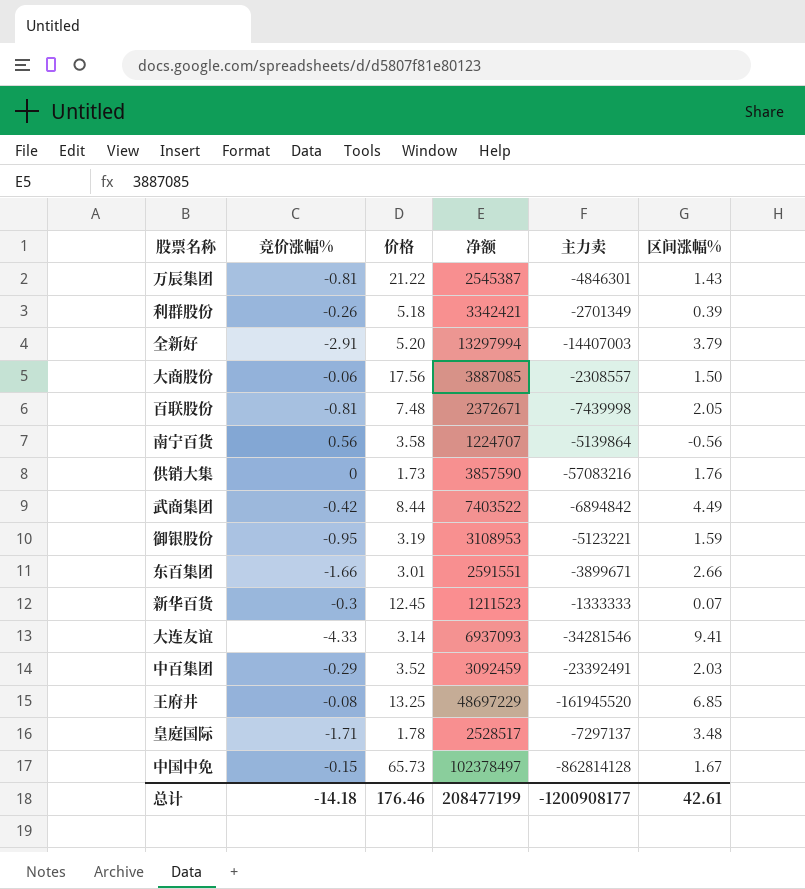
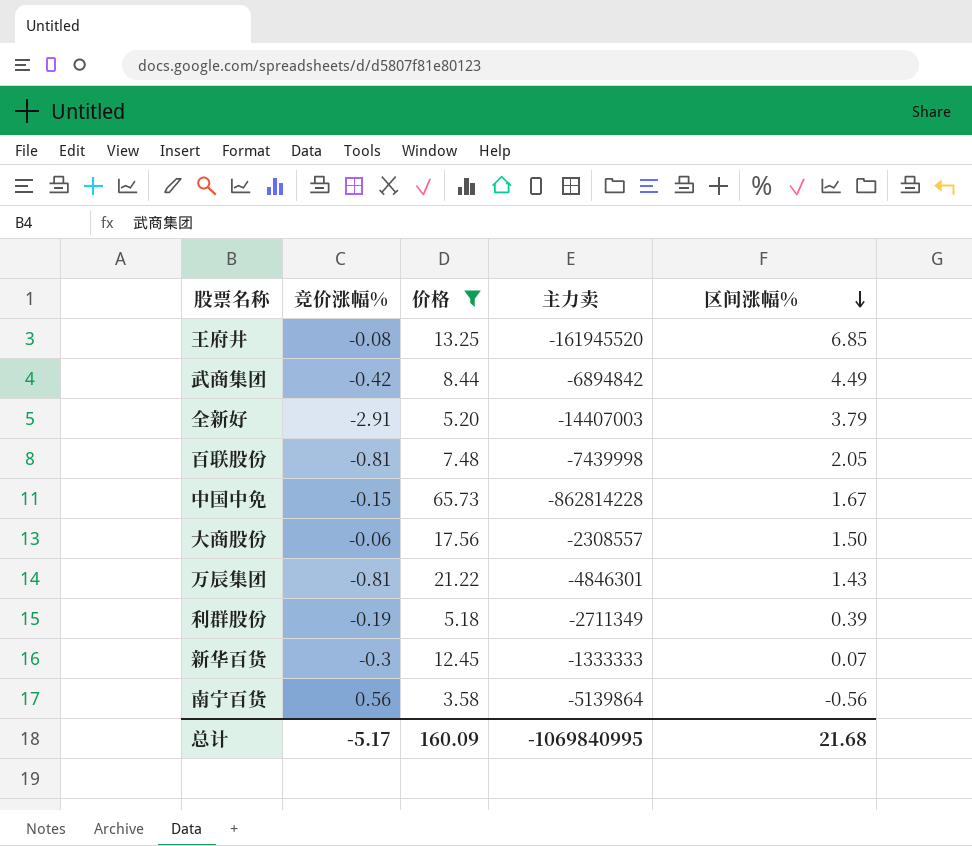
filter: none -> 价格 >= 3.58
row order: none -> 区间涨幅% descending
column 净额 | position: 4 -> none
中国中免 | 主力卖: -862814128 -> -862814228
利群股份 | 竞价涨幅%: -0.26 -> -0.19
利群股份 | 主力卖: -2701349 -> -2711349
总计 | 竞价涨幅%: -14.18 -> -5.17
总计 | 价格: 176.46 -> 160.09
总计 | 主力卖: -1200908177 -> -1069840995
总计 | 区间涨幅%: 42.61 -> 21.68

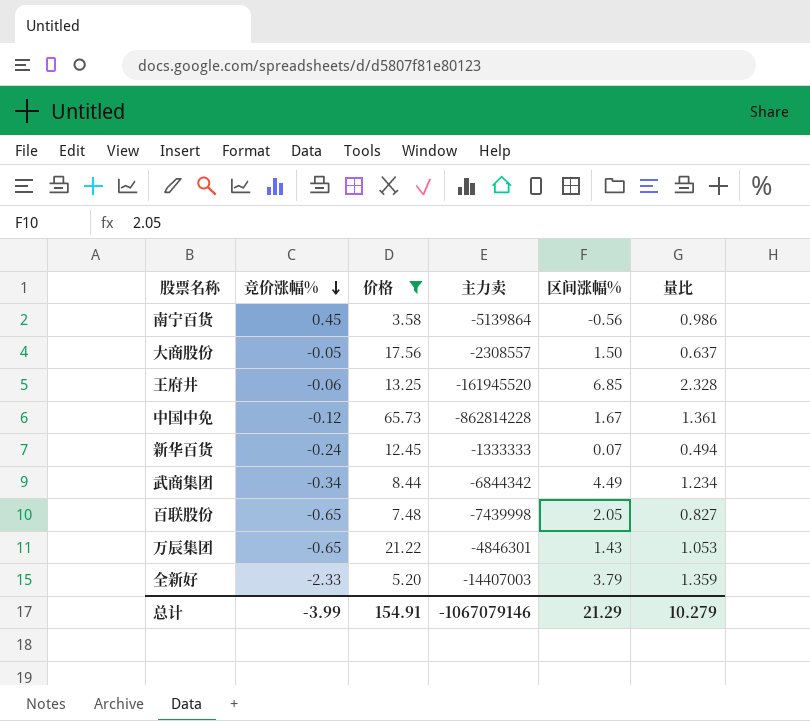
row order: 区间涨幅% descending -> 竞价涨幅% descending
column 量比 | position: none -> 6
row 利群股份: -0.19 | 5.18 | -2711349 | 0.39 -> none
南宁百货 | 竞价涨幅%: 0.56 -> 0.45
大商股份 | 竞价涨幅%: -0.06 -> -0.05
王府井 | 竞价涨幅%: -0.08 -> -0.06
中国中免 | 竞价涨幅%: -0.15 -> -0.12
新华百货 | 竞价涨幅%: -0.3 -> -0.24
武商集团 | 竞价涨幅%: -0.42 -> -0.34
武商集团 | 主力卖: -6894842 -> -6844342
百联股份 | 竞价涨幅%: -0.81 -> -0.65
万辰集团 | 竞价涨幅%: -0.81 -> -0.65
全新好 | 竞价涨幅%: -2.91 -> -2.33
总计 | 竞价涨幅%: -5.17 -> -3.99
总计 | 价格: 160.09 -> 154.91
总计 | 主力卖: -1069840995 -> -1067079146
总计 | 区间涨幅%: 21.68 -> 21.29

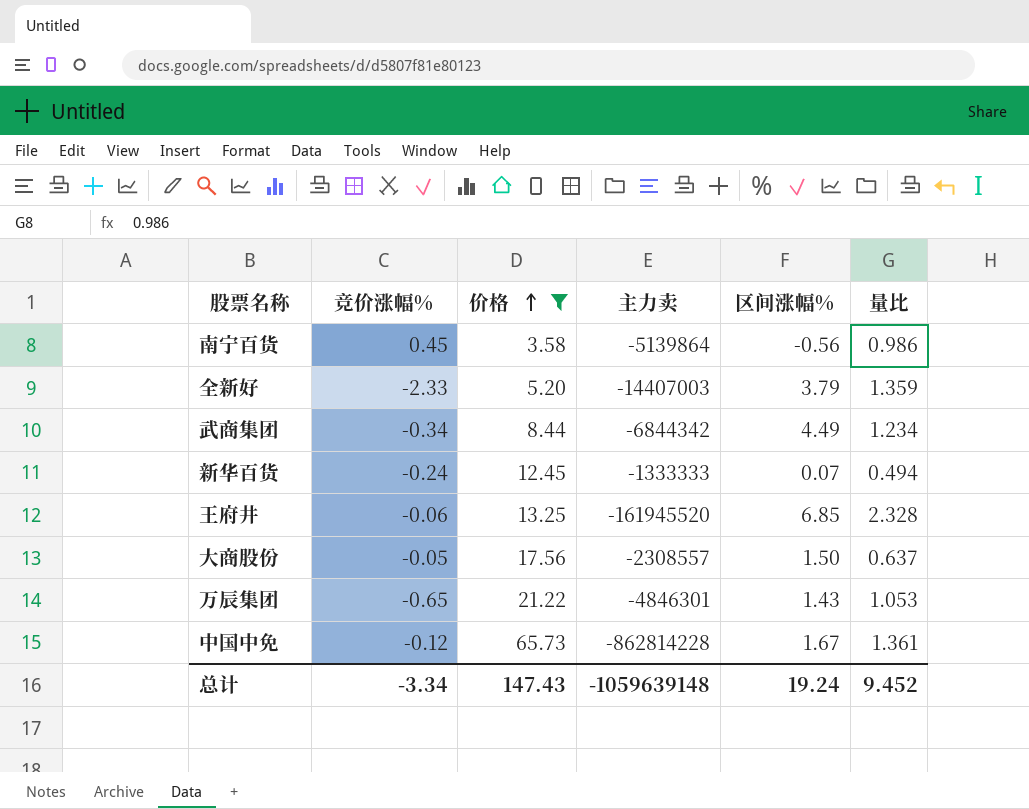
row order: 竞价涨幅% descending -> 价格 ascending
row 百联股份: -0.65 | 7.48 | -7439998 | 2.05 | 0.827 -> none
总计 | 竞价涨幅%: -3.99 -> -3.34
总计 | 价格: 154.91 -> 147.43
总计 | 主力卖: -1067079146 -> -1059639148
总计 | 区间涨幅%: 21.29 -> 19.24
总计 | 量比: 10.279 -> 9.452

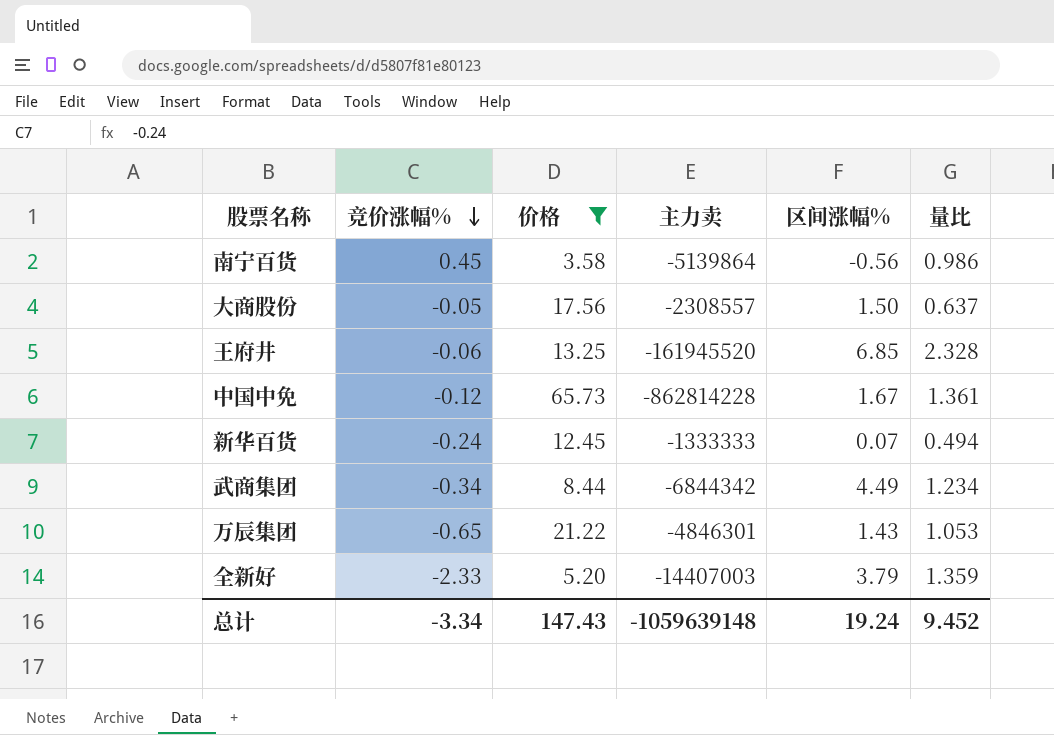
row order: 价格 ascending -> 竞价涨幅% descending

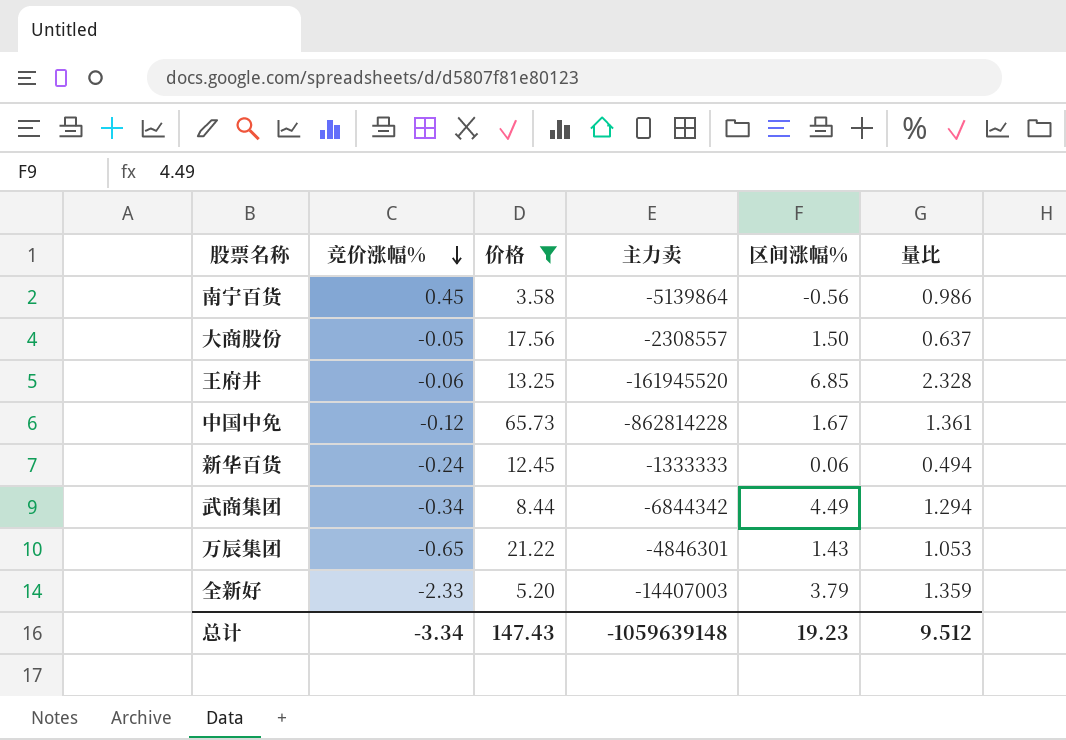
新华百货 | 区间涨幅%: 0.07 -> 0.06
武商集团 | 量比: 1.234 -> 1.294
总计 | 区间涨幅%: 19.24 -> 19.23
总计 | 量比: 9.452 -> 9.512

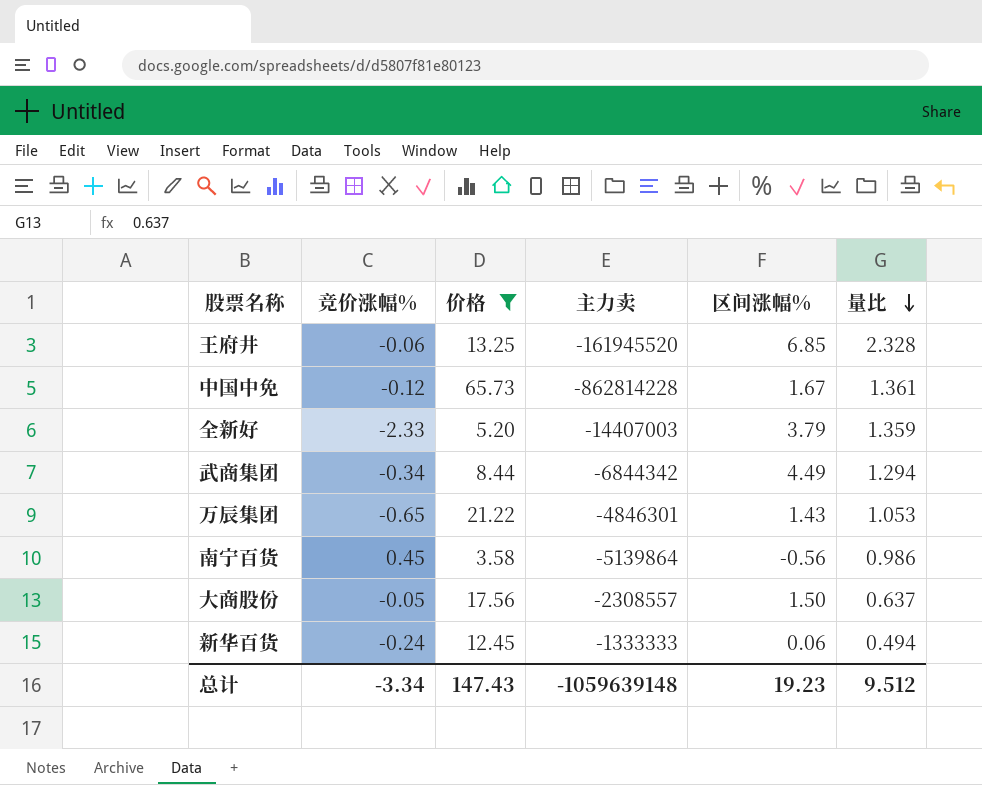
row order: 竞价涨幅% descending -> 量比 descending

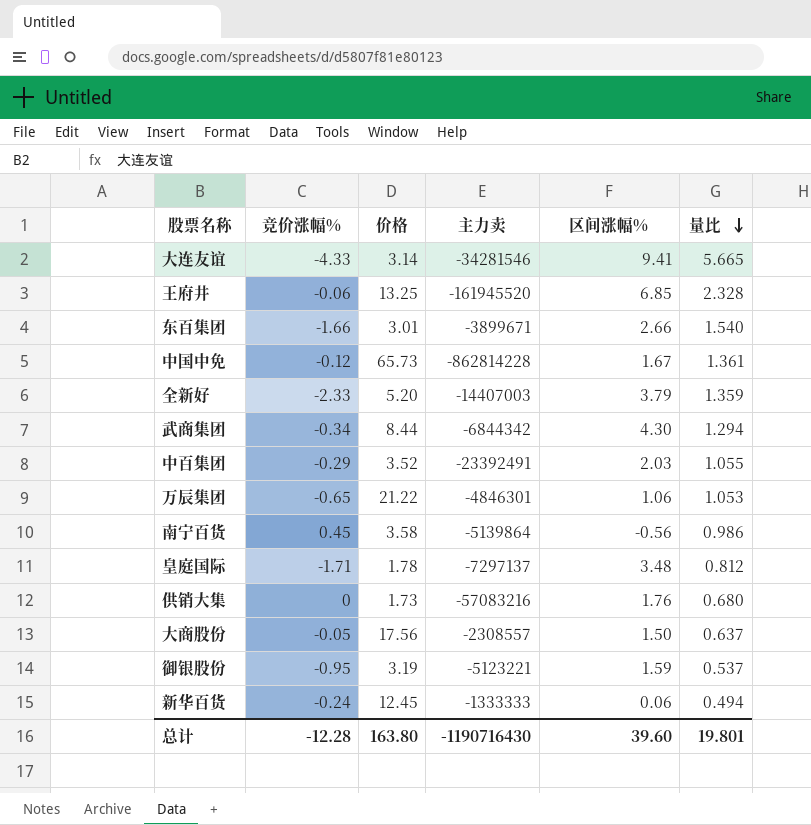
filter: 价格 >= 3.58 -> none
武商集团 | 区间涨幅%: 4.49 -> 4.30
万辰集团 | 区间涨幅%: 1.43 -> 1.06
总计 | 竞价涨幅%: -3.34 -> -12.28
总计 | 价格: 147.43 -> 163.80
总计 | 主力卖: -1059639148 -> -1190716430
总计 | 区间涨幅%: 19.23 -> 39.60
总计 | 量比: 9.512 -> 19.801

